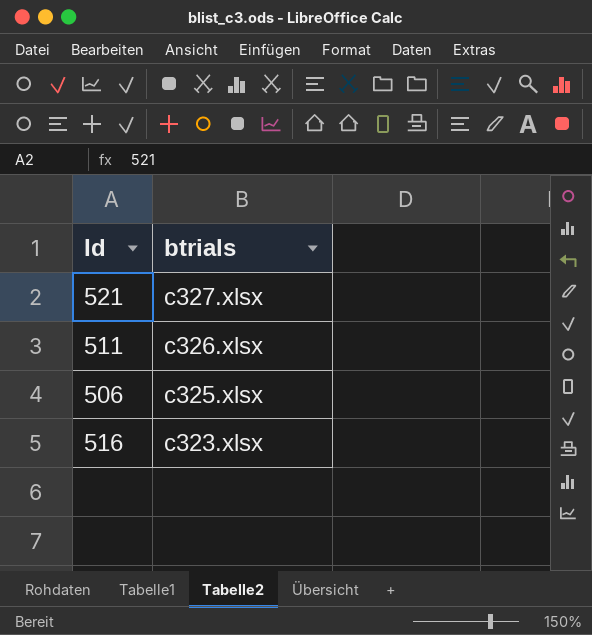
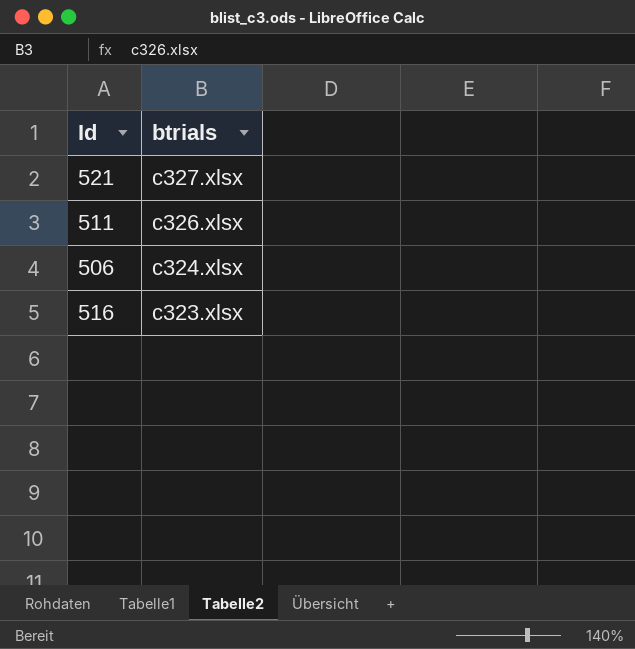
506 | btrials: c325.xlsx -> c324.xlsx

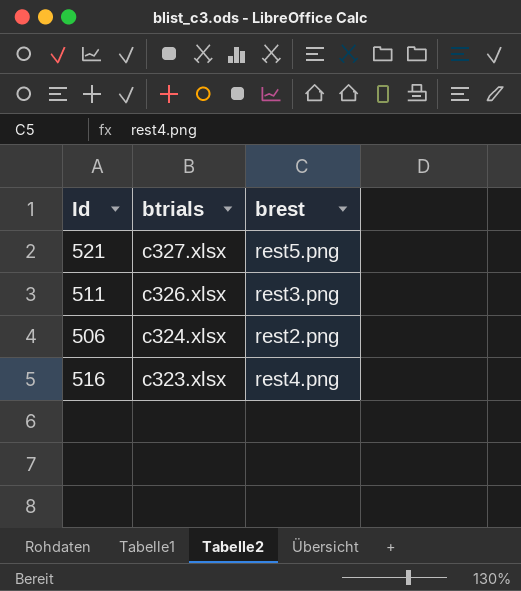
column brest | position: none -> 3

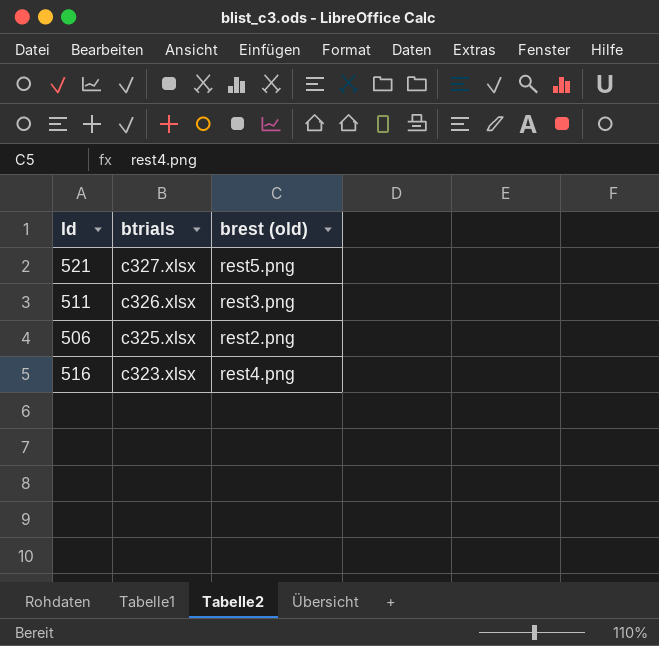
column name: brest -> brest (old)
506 | btrials: c324.xlsx -> c325.xlsx

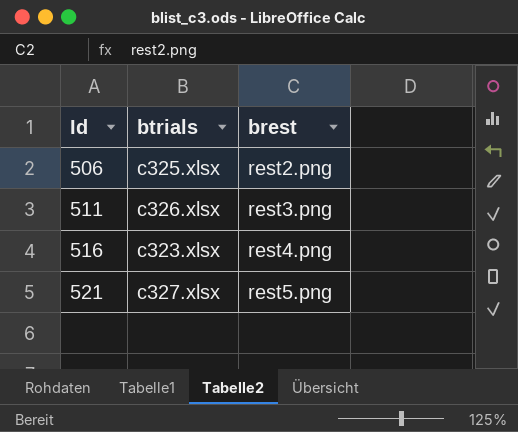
row order: btrials descending -> Id ascending
column name: brest (old) -> brest

